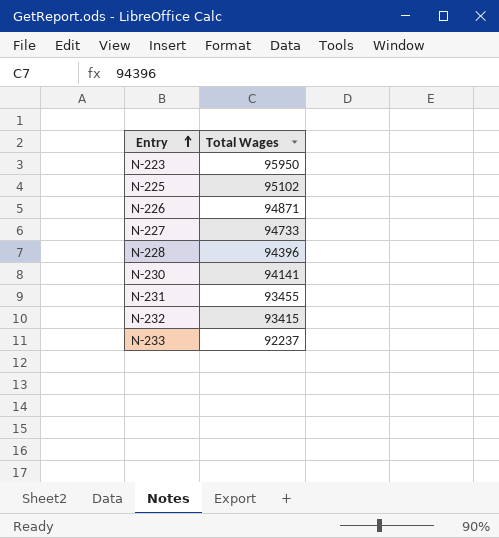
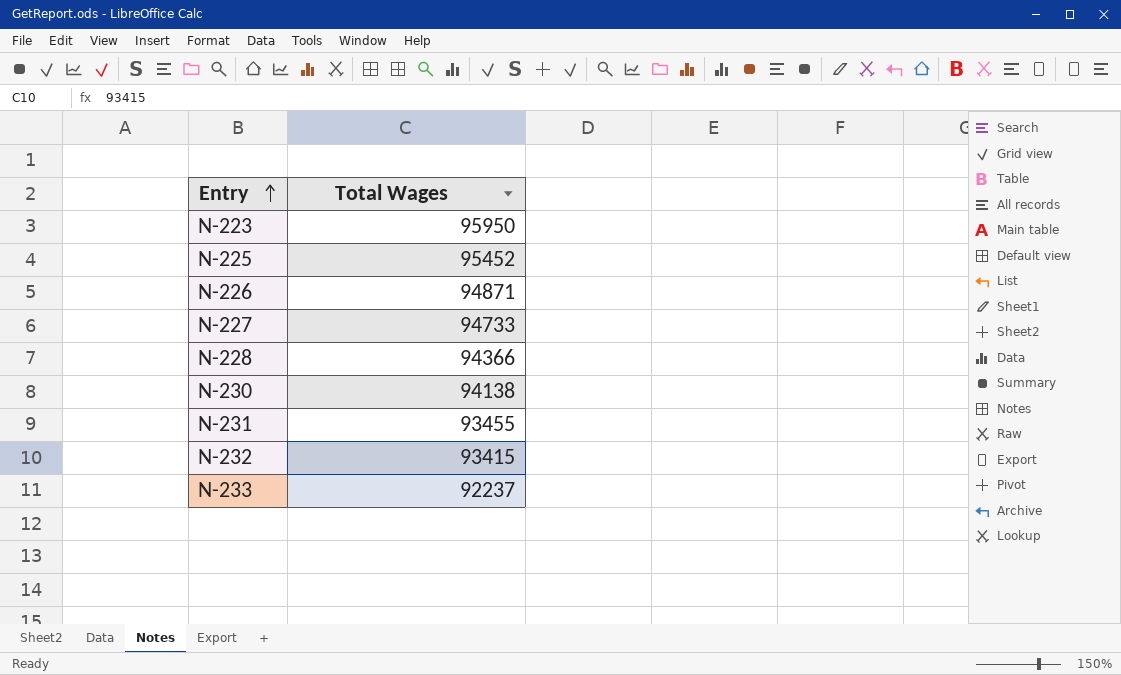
N-225 | Total Wages: 95102 -> 95452
N-228 | Total Wages: 94396 -> 94366
N-230 | Total Wages: 94141 -> 94138

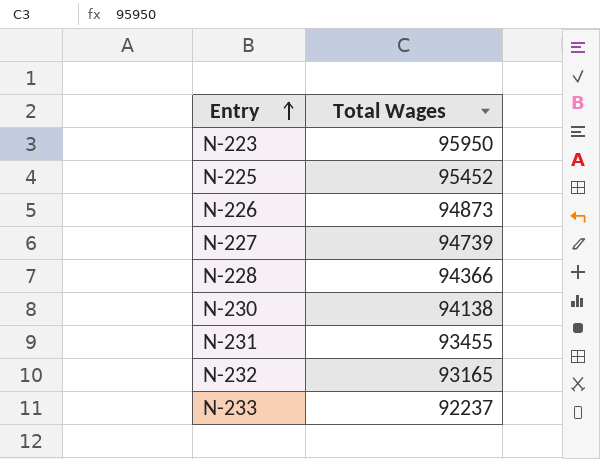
N-226 | Total Wages: 94871 -> 94873
N-227 | Total Wages: 94733 -> 94739
N-232 | Total Wages: 93415 -> 93165

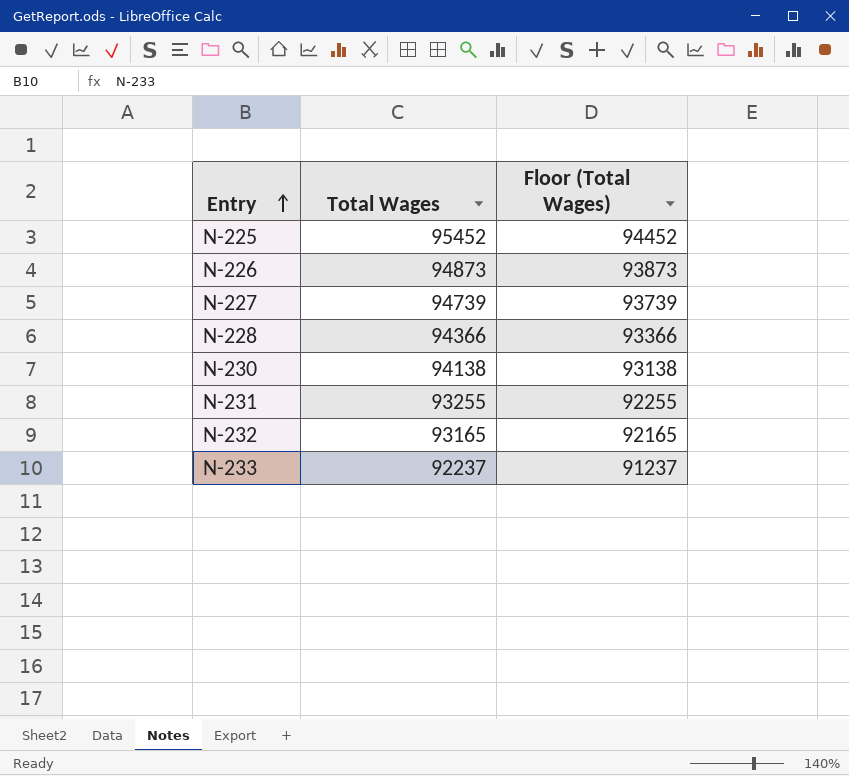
column Floor (Total Wages) | formula: none -> [Total Wages] - 1000
row N-223: 95950 -> none
N-231 | Total Wages: 93455 -> 93255

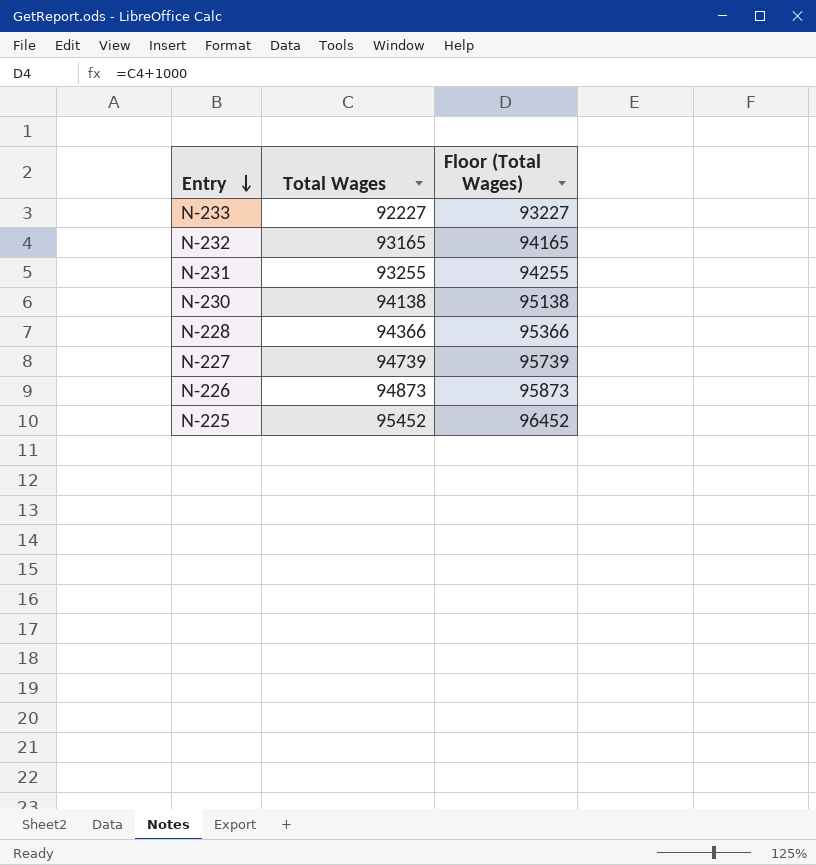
row order: Entry ascending -> Entry descending
column Floor (Total Wages) | formula: [Total Wages] - 1000 -> [Total Wages] + 1000
N-233 | Total Wages: 92237 -> 92227

